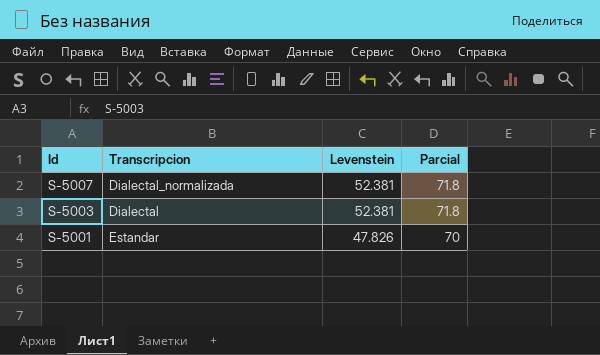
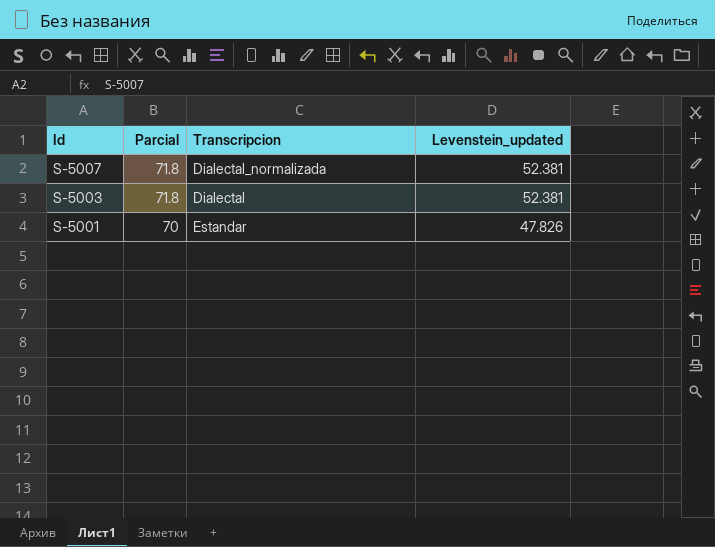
column Parcial | position: 4 -> 2
column name: Levenstein -> Levenstein_updated

